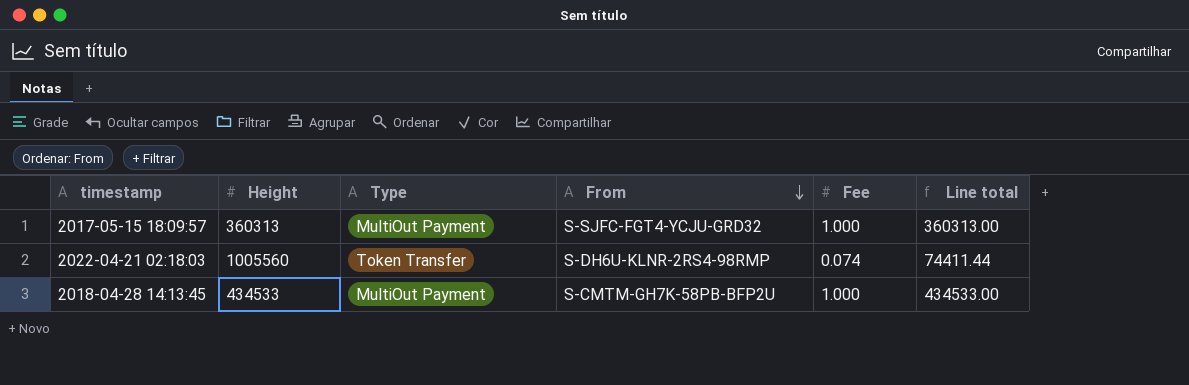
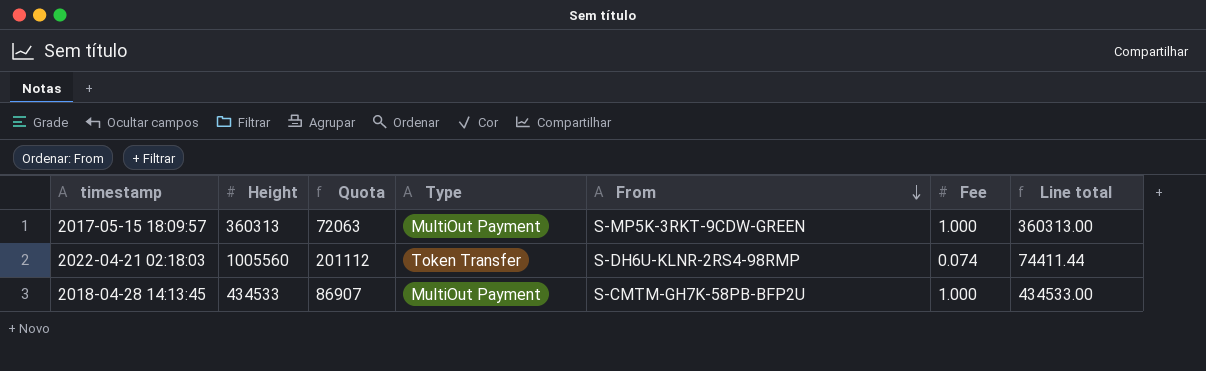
column Quota | formula: none -> [Height] * 0.2
2017-05-15 18:09:57 | From: S-SJFC-FGT4-YCJU-GRD32 -> S-MP5K-3RKT-9CDW-GREEN

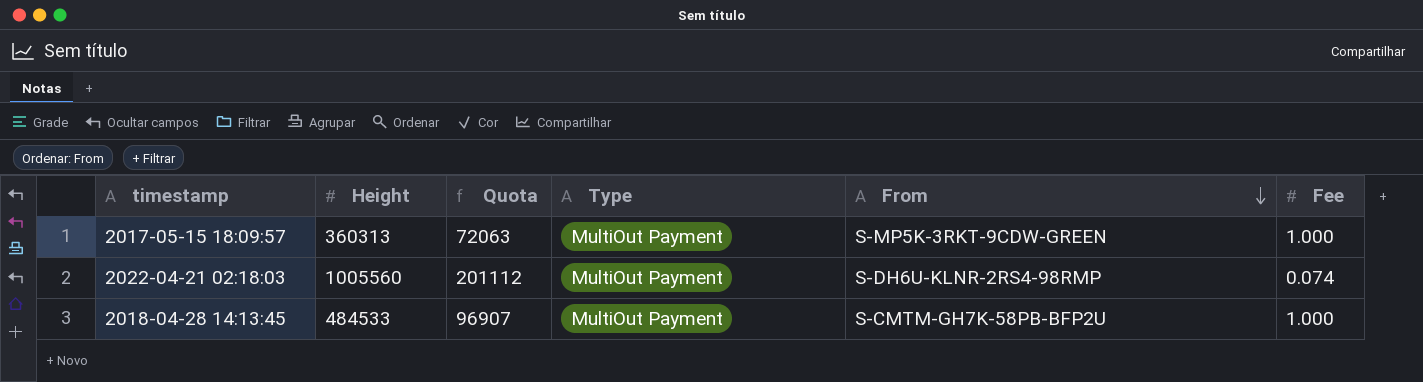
column Line total | formula: [Height] * [Fee] -> none
2022-04-21 02:18:03 | Type: Token Transfer -> MultiOut Payment
2018-04-28 14:13:45 | Height: 434533 -> 484533
2018-04-28 14:13:45 | Quota: 86907 -> 96907

